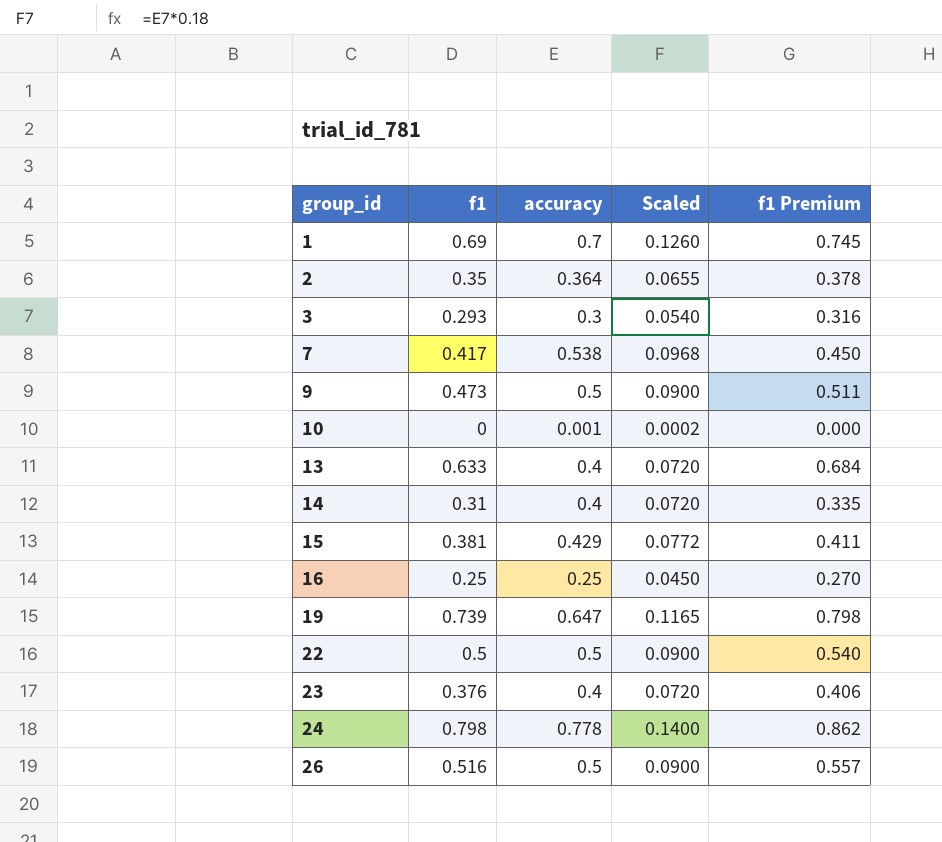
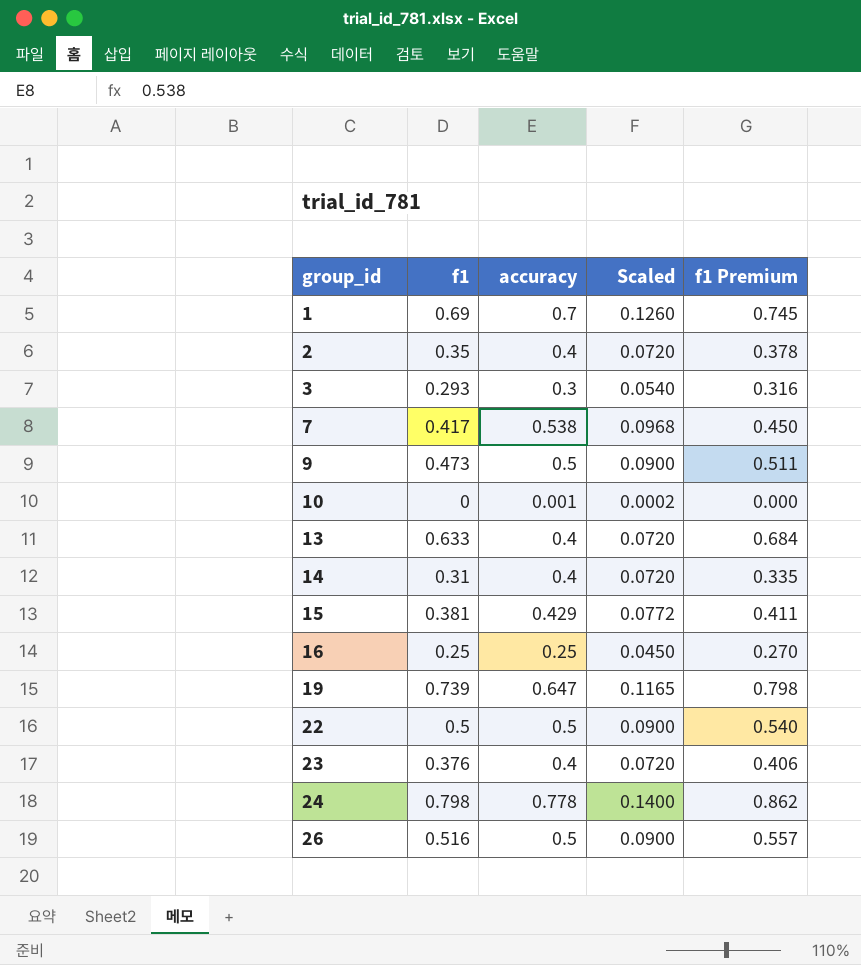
2 | accuracy: 0.364 -> 0.4
2 | Scaled: 0.0655 -> 0.0720

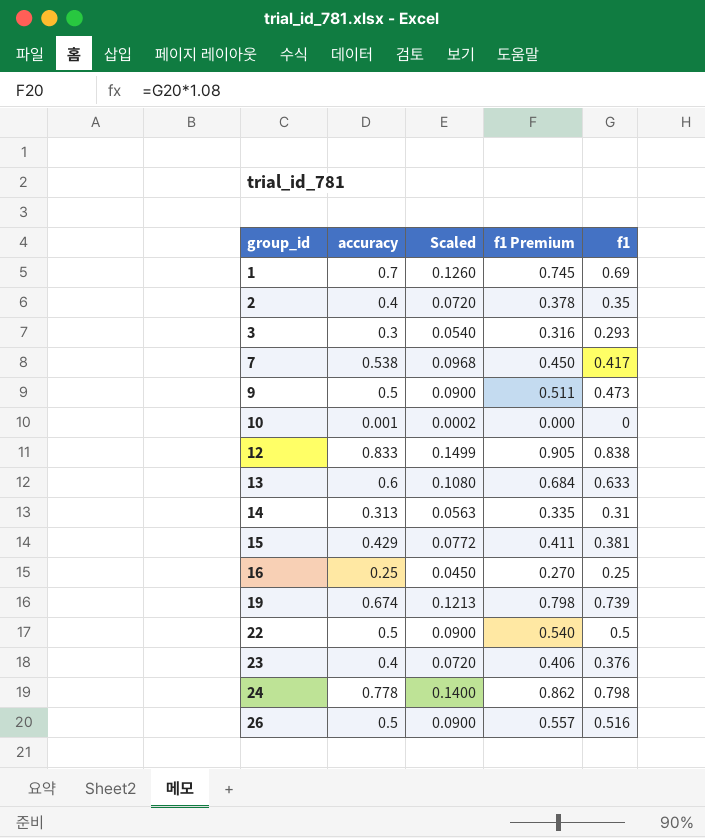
column f1 | position: 2 -> 5
row 12: none -> 0.833 | 0.1499 | 0.905 | 0.838
13 | accuracy: 0.4 -> 0.6
13 | Scaled: 0.0720 -> 0.1080
14 | accuracy: 0.4 -> 0.313
14 | Scaled: 0.0720 -> 0.0563
19 | accuracy: 0.647 -> 0.674
19 | Scaled: 0.1165 -> 0.1213

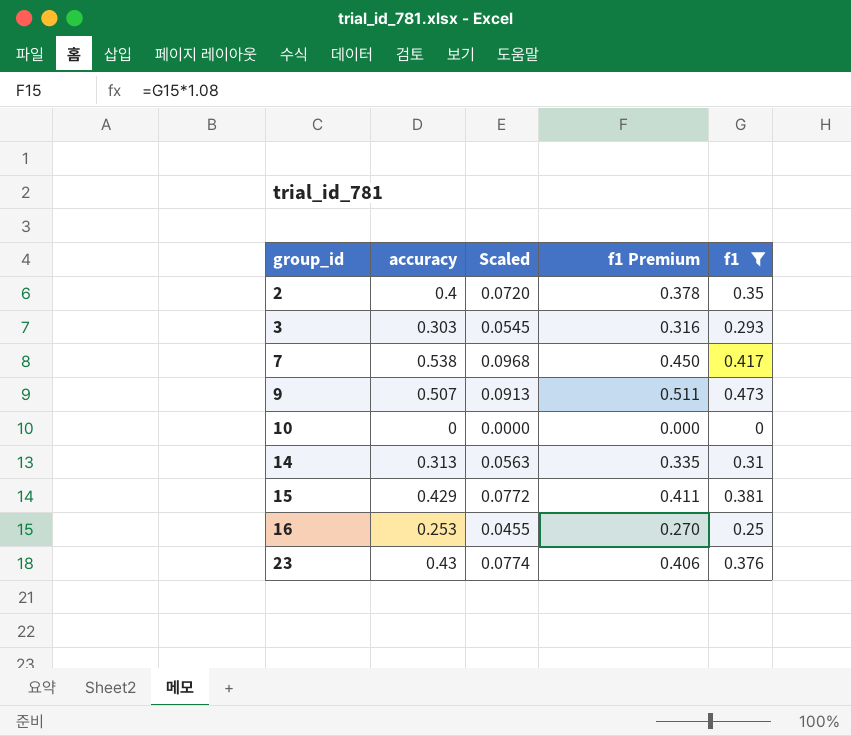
filter: none -> f1 <= 0.473
3 | accuracy: 0.3 -> 0.303
3 | Scaled: 0.0540 -> 0.0545
9 | accuracy: 0.5 -> 0.507
9 | Scaled: 0.0900 -> 0.0913
10 | accuracy: 0.001 -> 0
10 | Scaled: 0.0002 -> 0.0000
16 | accuracy: 0.25 -> 0.253
16 | Scaled: 0.0450 -> 0.0455
23 | accuracy: 0.4 -> 0.43
23 | Scaled: 0.0720 -> 0.0774

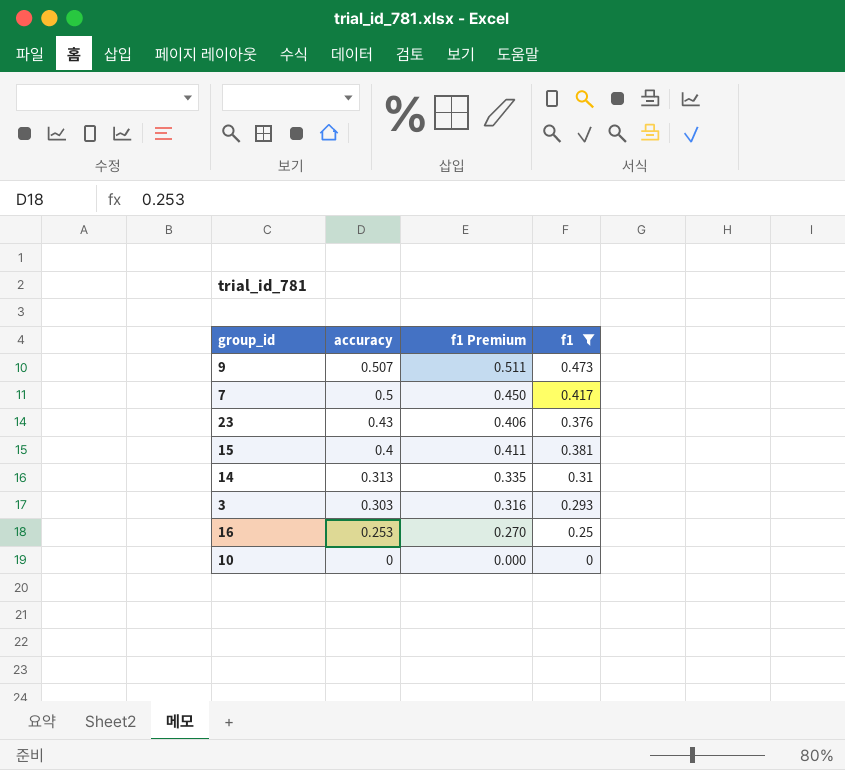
row order: group_id ascending -> accuracy descending
column Scaled | formula: [accuracy] * 0.18 -> none
row 2: 0.4 | 0.0720 | 0.378 | 0.35 -> none
7 | accuracy: 0.538 -> 0.5
15 | accuracy: 0.429 -> 0.4

